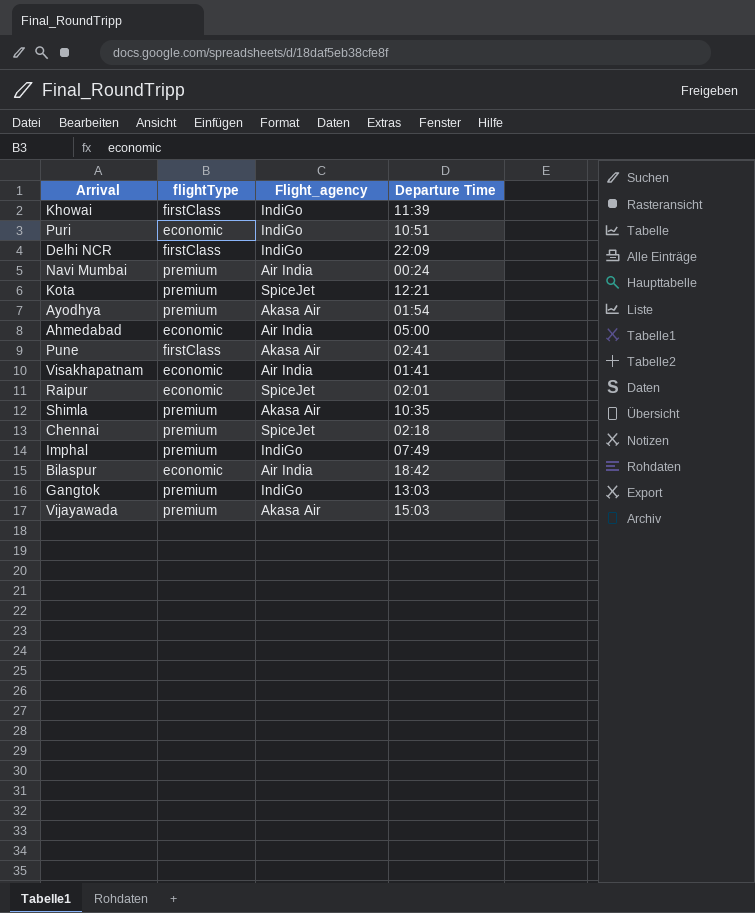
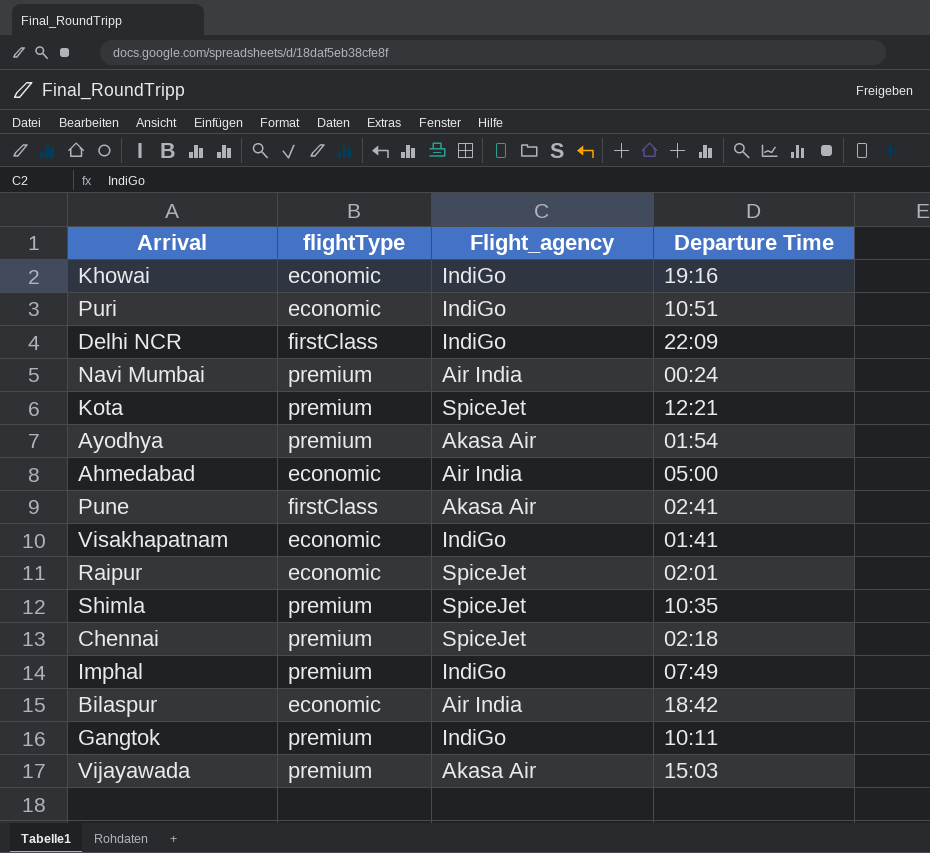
Khowai | flightType: firstClass -> economic
Khowai | Departure Time: 11:39 -> 19:16
Visakhapatnam | Flight_agency: Air India -> IndiGo
Shimla | Flight_agency: Akasa Air -> SpiceJet
Gangtok | Departure Time: 13:03 -> 10:11

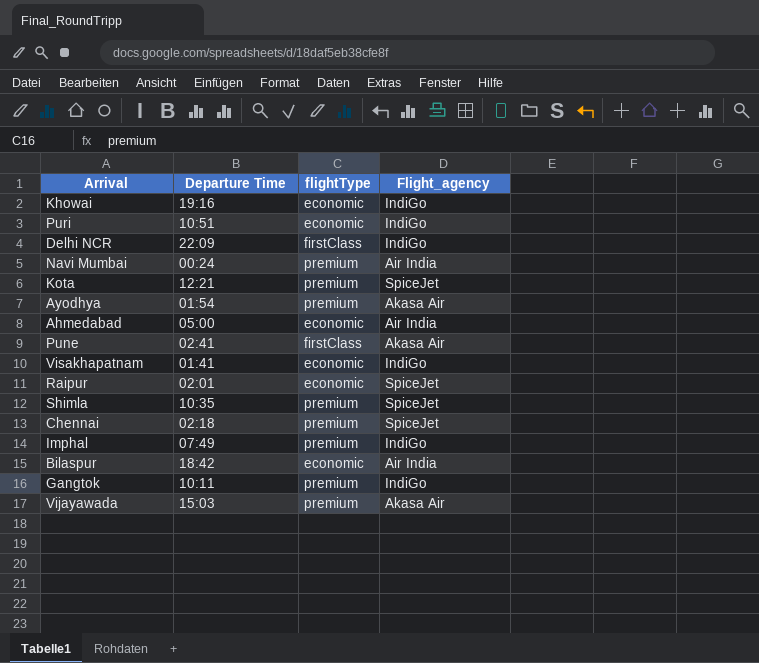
column Departure Time | position: 4 -> 2

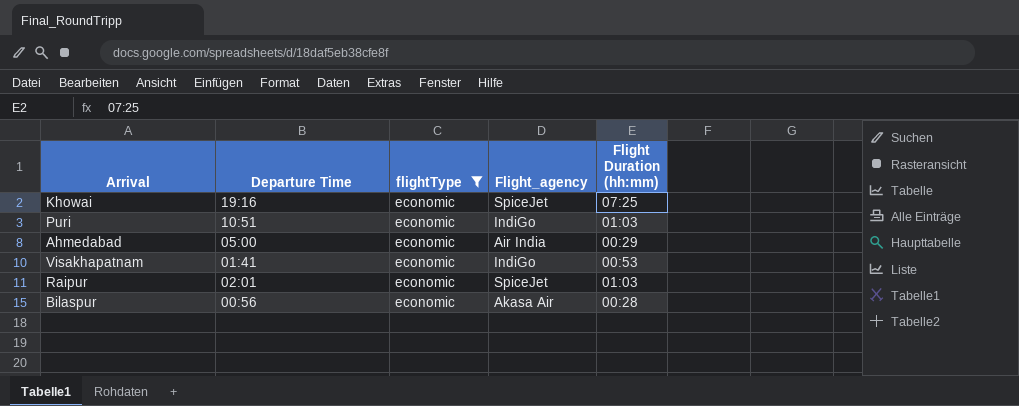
filter: none -> flightType = economic
column Flight Duration (hh:mm) | position: none -> 5
Khowai | Flight_agency: IndiGo -> SpiceJet
Bilaspur | Departure Time: 18:42 -> 00:56
Bilaspur | Flight_agency: Air India -> Akasa Air

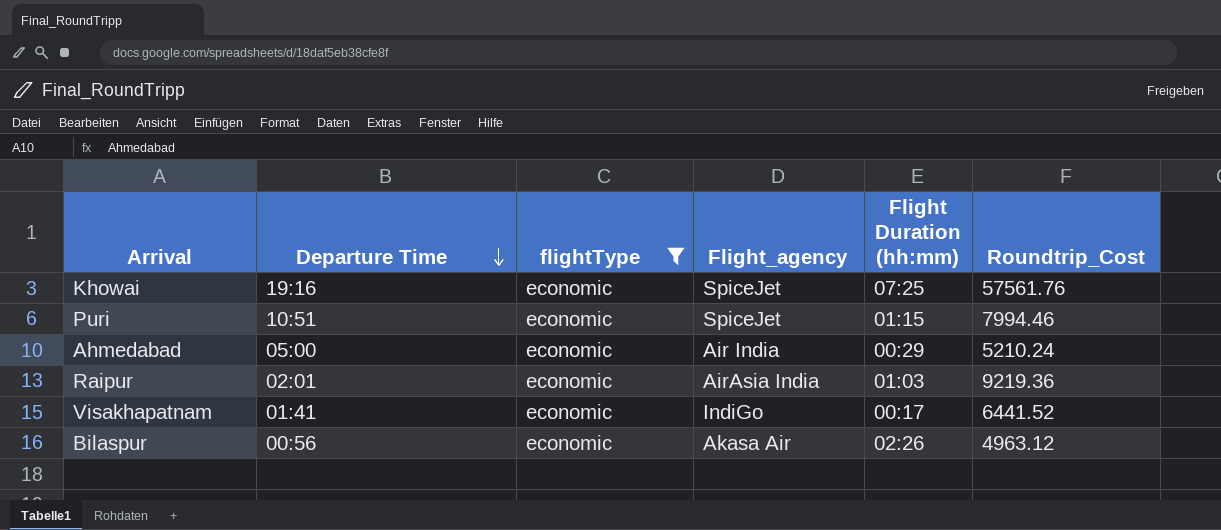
row order: none -> Departure Time descending
column Roundtrip_Cost | position: none -> 6
Puri | Flight_agency: IndiGo -> SpiceJet
Puri | Flight Duration (hh:mm): 01:03 -> 01:15
Raipur | Flight_agency: SpiceJet -> AirAsia India
Visakhapatnam | Flight Duration (hh:mm): 00:53 -> 00:17
Bilaspur | Flight Duration (hh:mm): 00:28 -> 02:26

